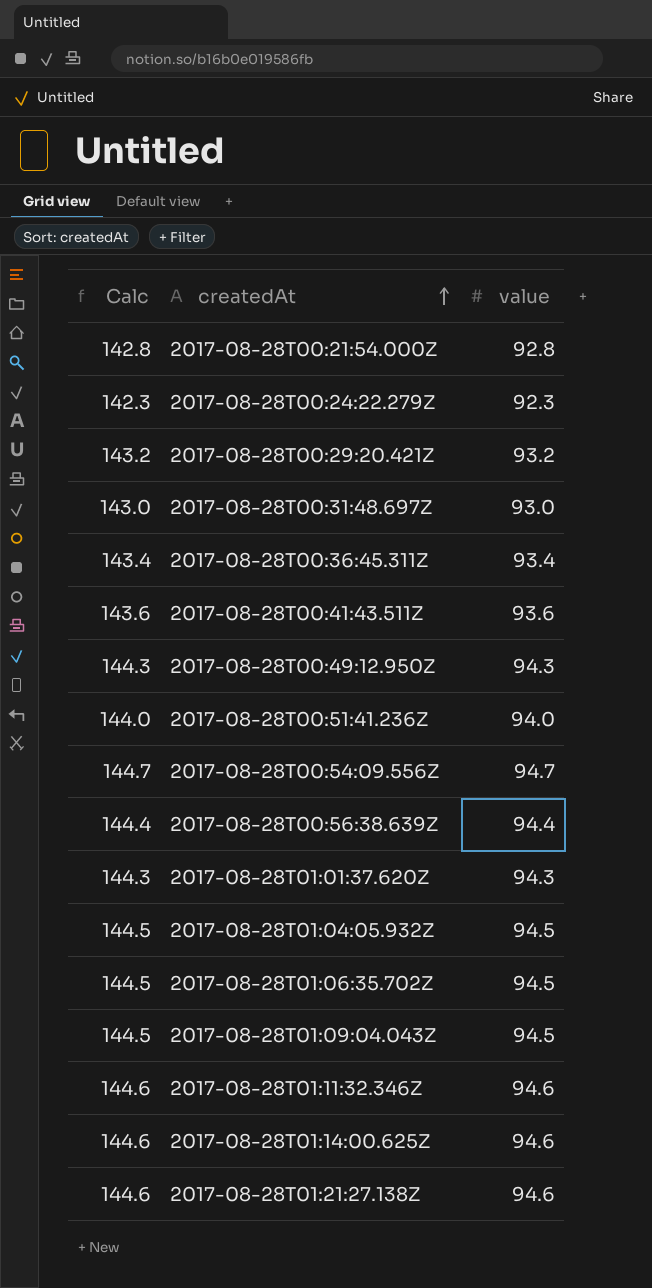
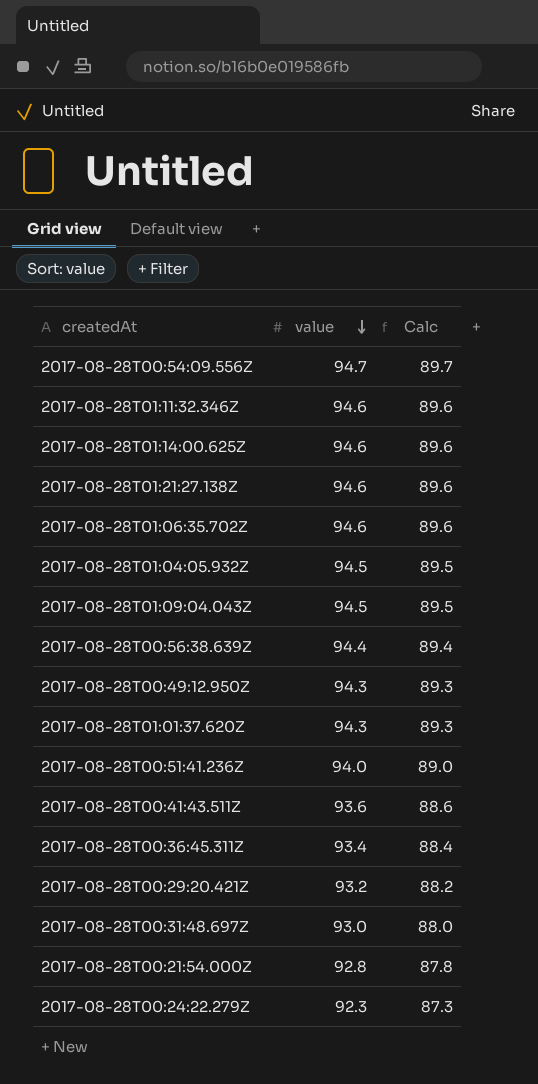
row order: createdAt ascending -> value descending
column Calc | formula: [value] + 50 -> [value] - 5
column Calc | position: 1 -> 3
2017-08-28T01:06:35.702Z | value: 94.5 -> 94.6

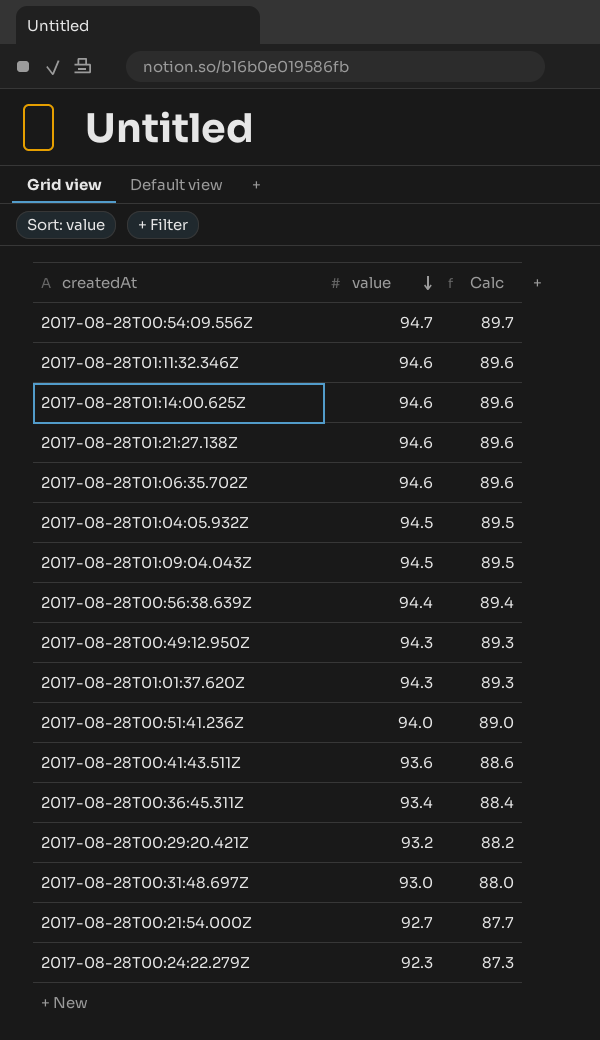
2017-08-28T00:21:54.000Z | value: 92.8 -> 92.7
2017-08-28T00:21:54.000Z | Calc: 87.8 -> 87.7

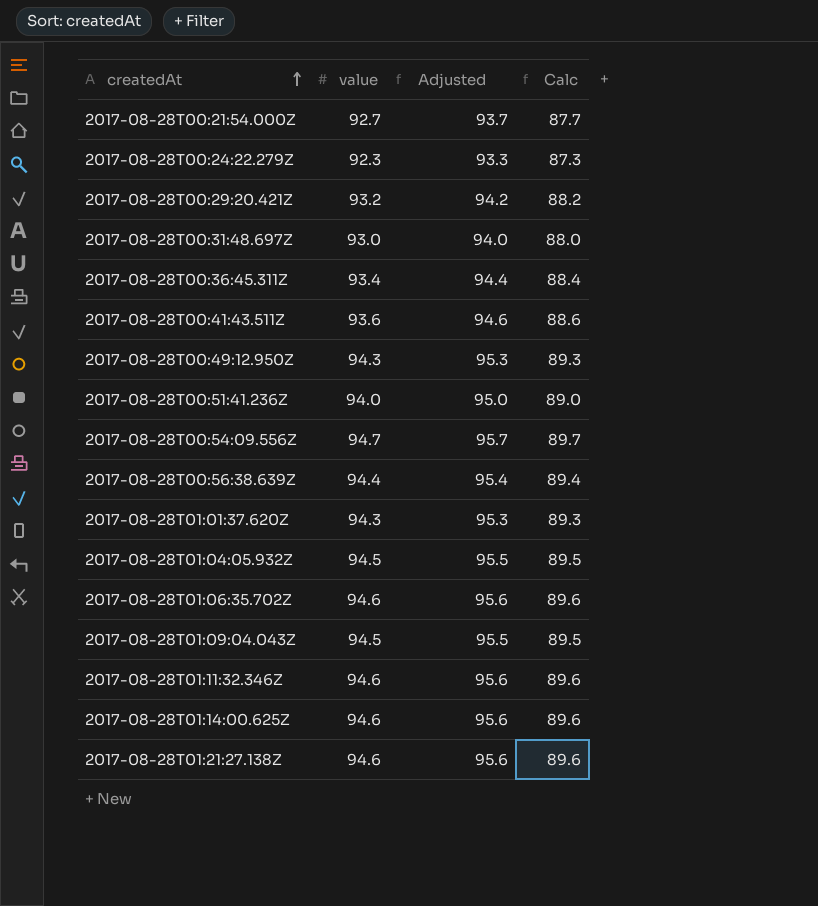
row order: value descending -> createdAt ascending
column Adjusted | formula: none -> [value] + 1

